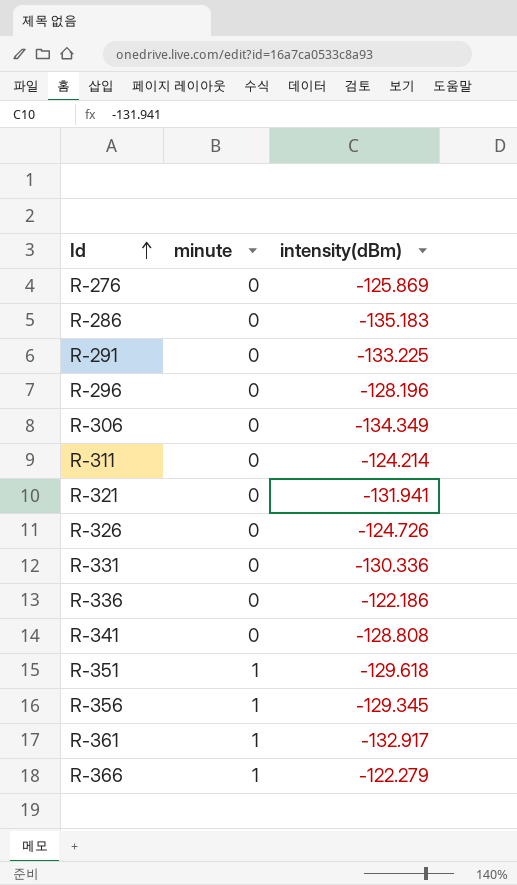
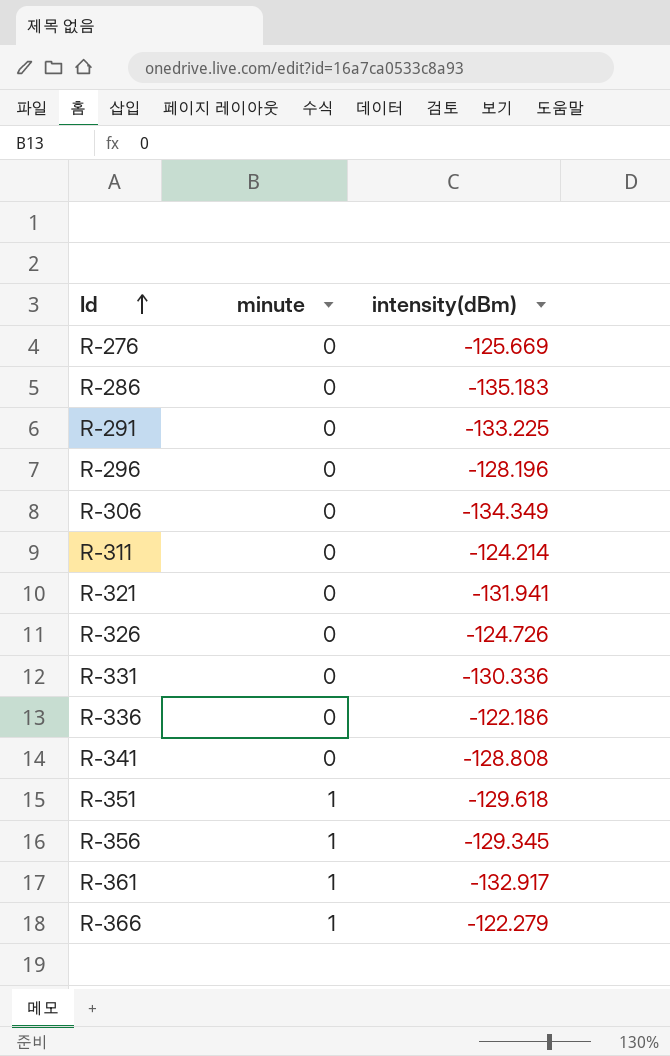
R-276 | intensity(dBm): -125.869 -> -125.669

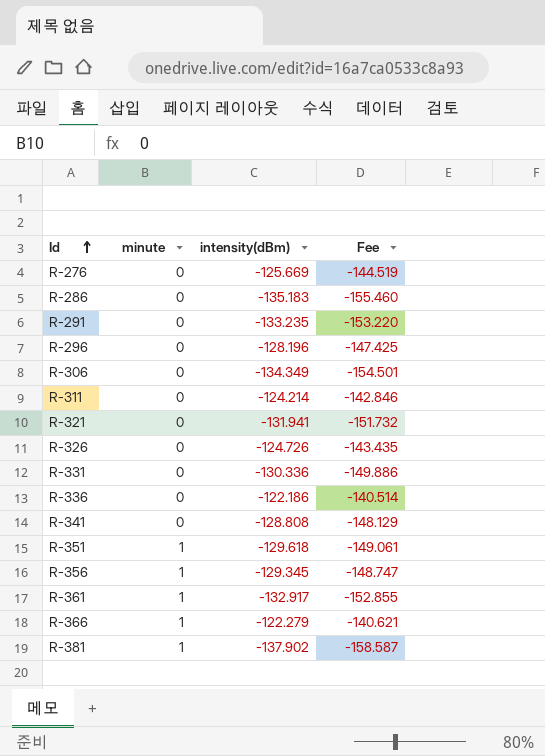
column Fee | formula: none -> [intensity(dBm)] * 1.15
R-291 | intensity(dBm): -133.225 -> -133.235
row R-381: none -> 1 | -137.902 | -158.587

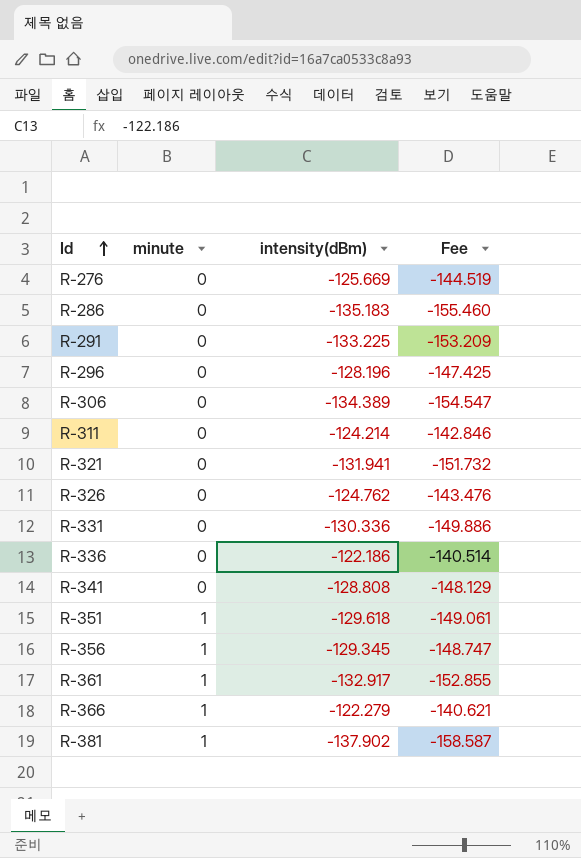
R-291 | intensity(dBm): -133.235 -> -133.225
R-291 | Fee: -153.220 -> -153.209
R-306 | intensity(dBm): -134.349 -> -134.389
R-306 | Fee: -154.501 -> -154.547
R-326 | intensity(dBm): -124.726 -> -124.762
R-326 | Fee: -143.435 -> -143.476

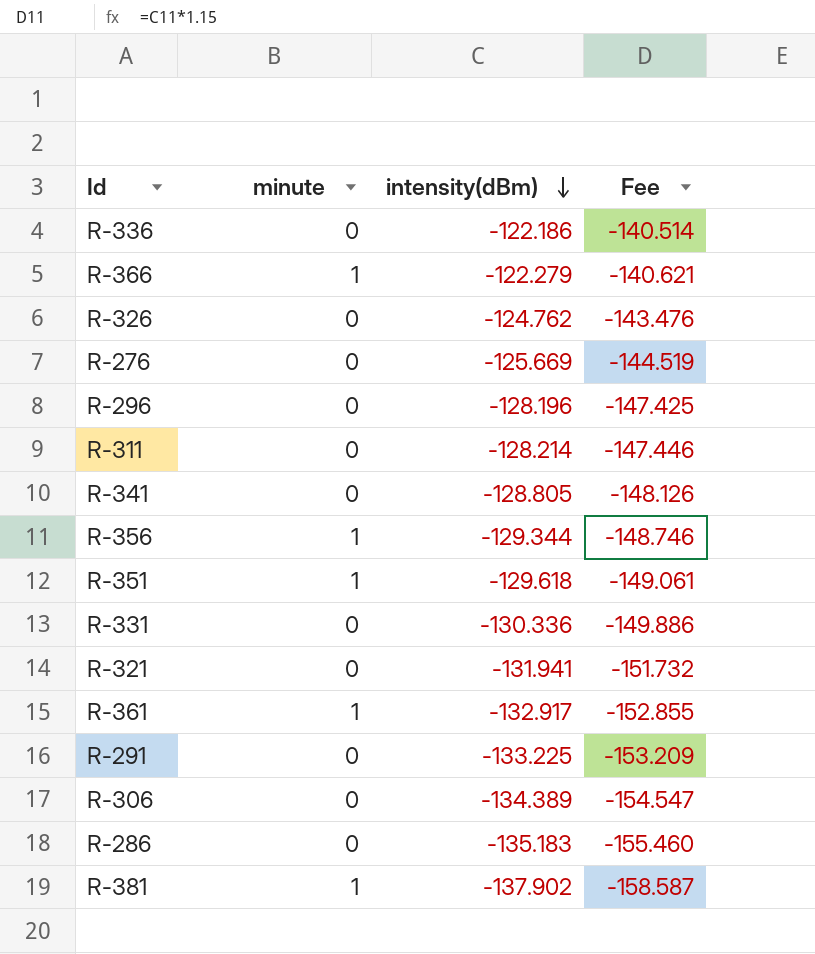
row order: Id ascending -> intensity(dBm) descending
R-311 | intensity(dBm): -124.214 -> -128.214
R-311 | Fee: -142.846 -> -147.446
R-341 | intensity(dBm): -128.808 -> -128.805
R-341 | Fee: -148.129 -> -148.126
R-356 | intensity(dBm): -129.345 -> -129.344
R-356 | Fee: -148.747 -> -148.746

